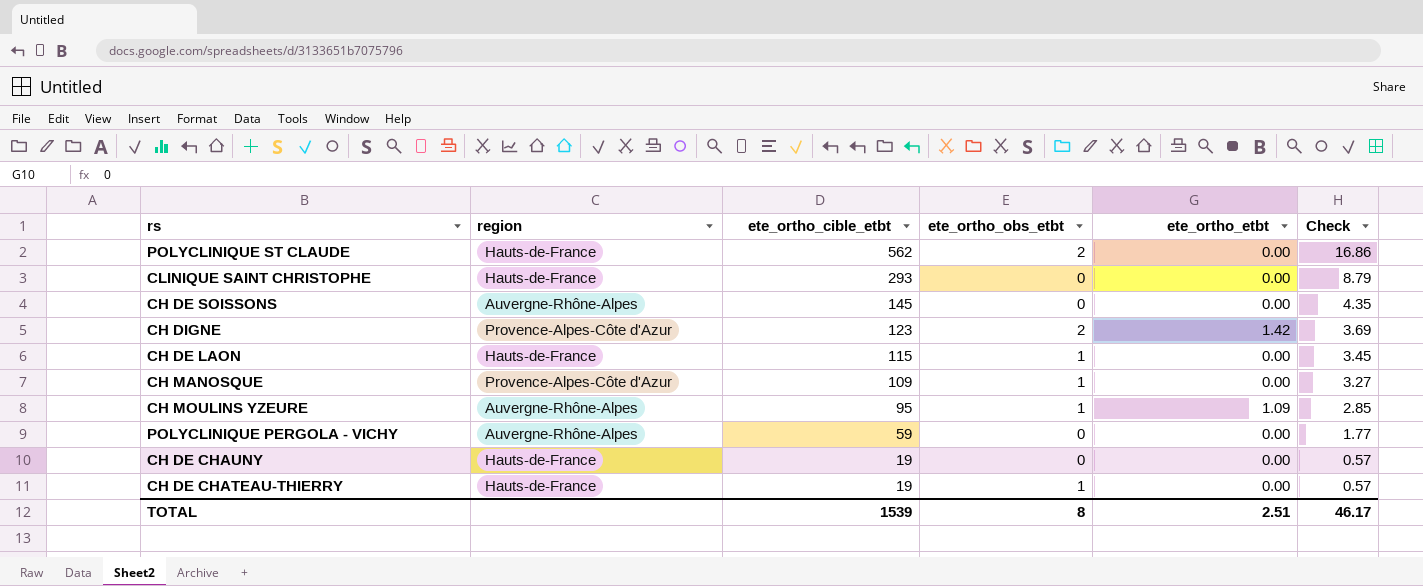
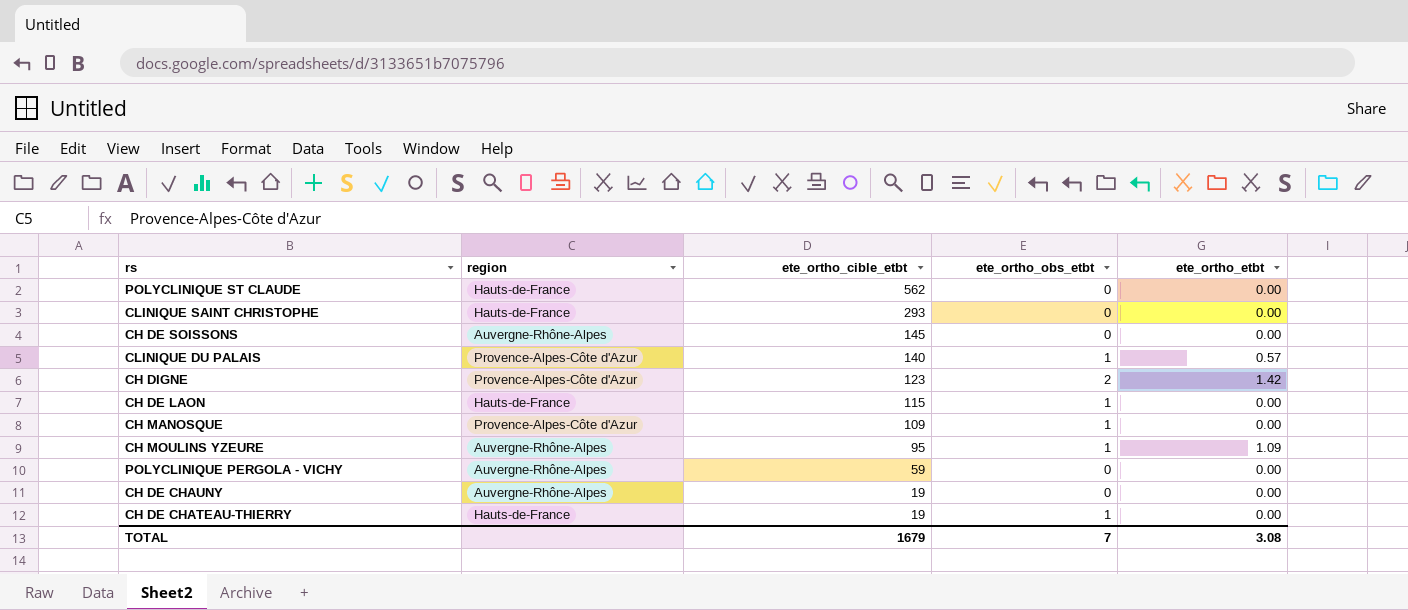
column Check | formula: [ete_ortho_cible_etbt] * 0.03 -> none
POLYCLINIQUE ST CLAUDE | ete_ortho_obs_etbt: 2 -> 0
row CLINIQUE DU PALAIS: none -> Provence-Alpes-Côte d'Azur | 140 | 1 | 0.57
CH DE CHAUNY | region: Hauts-de-France -> Auvergne-Rhône-Alpes
TOTAL | ete_ortho_cible_etbt: 1539 -> 1679
TOTAL | ete_ortho_obs_etbt: 8 -> 7
TOTAL | ete_ortho_etbt: 2.51 -> 3.08

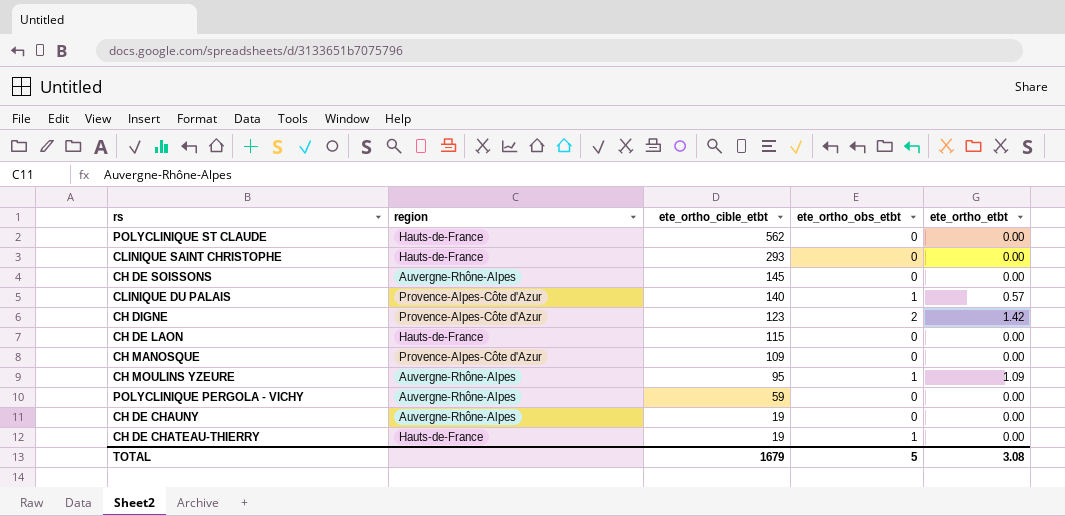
CH DE LAON | ete_ortho_obs_etbt: 1 -> 0
CH MANOSQUE | ete_ortho_obs_etbt: 1 -> 0
TOTAL | ete_ortho_obs_etbt: 7 -> 5

